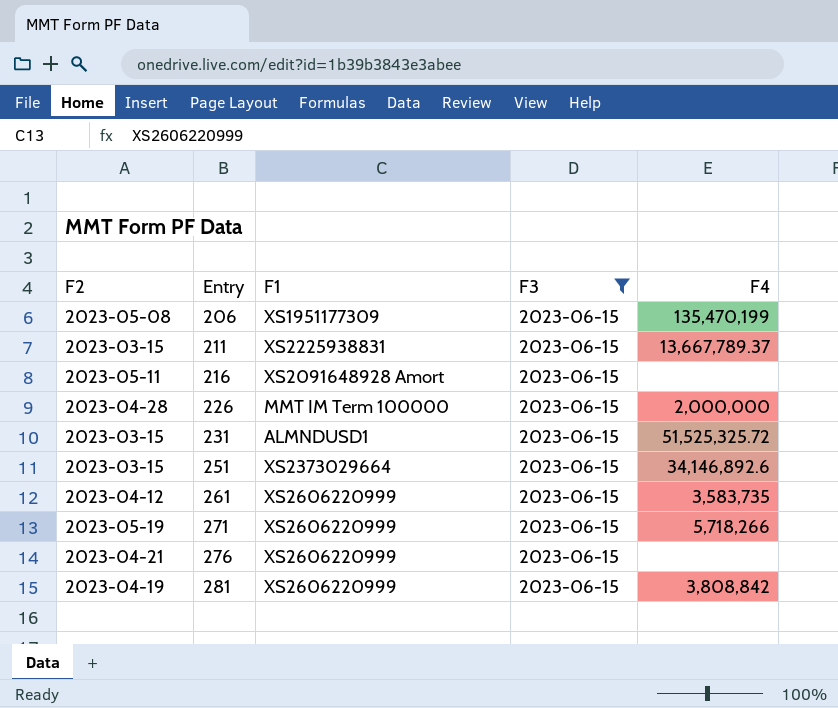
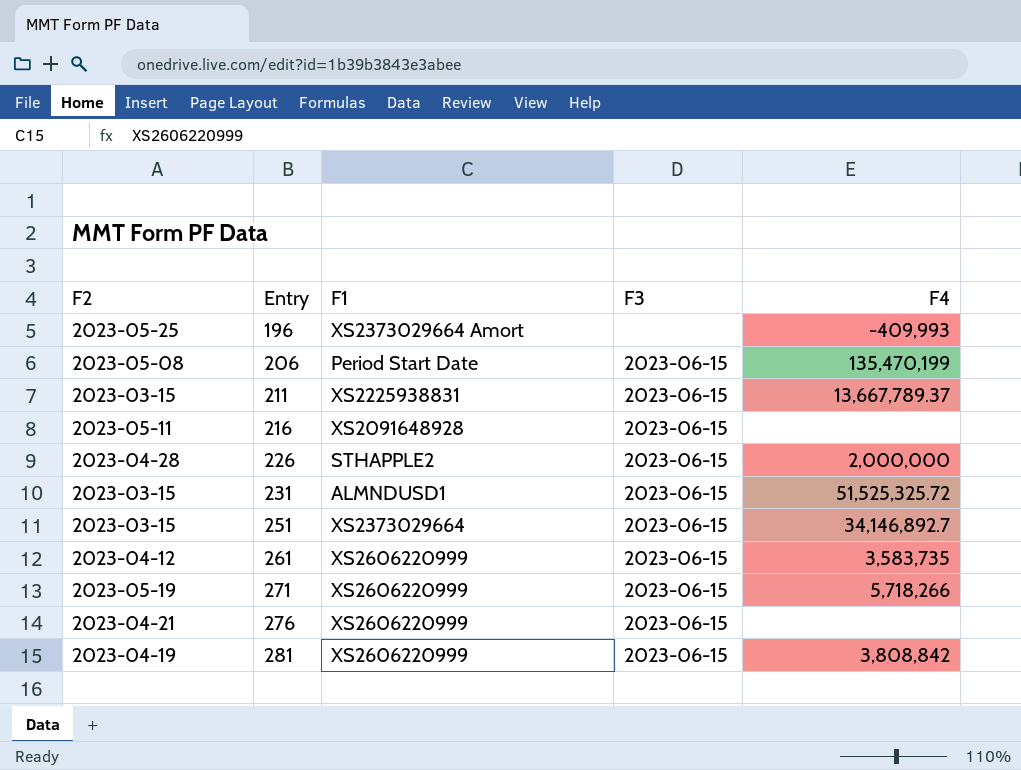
filter: F3 = 2023-06-15 -> none
206 | F1: XS1951177309 -> Period Start Date
216 | F1: XS2091648928 Amort -> XS2091648928
226 | F1: MMT IM Term 100000 -> STHAPPLE2
251 | F4: 34,146,892.6 -> 34,146,892.7

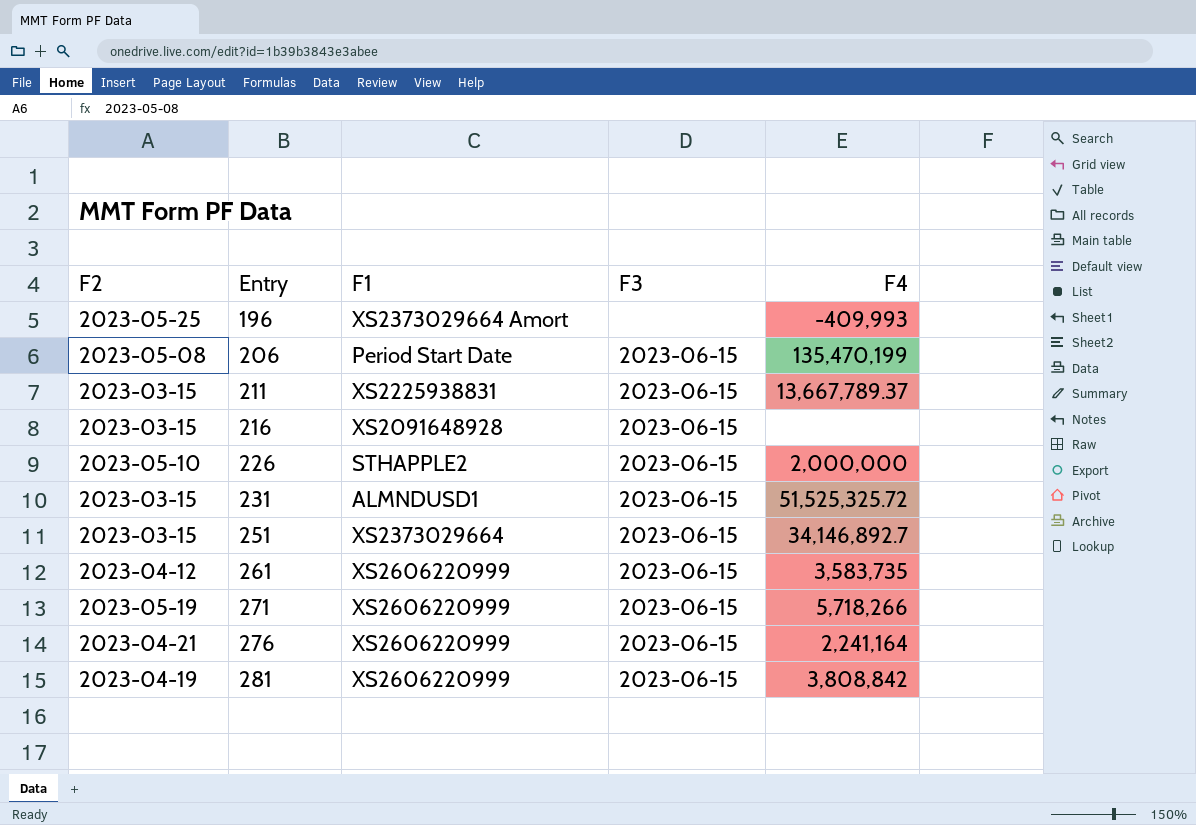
216 | F2: 2023-05-11 -> 2023-03-15
226 | F2: 2023-04-28 -> 2023-05-10
276 | F4: none -> 2,241,164

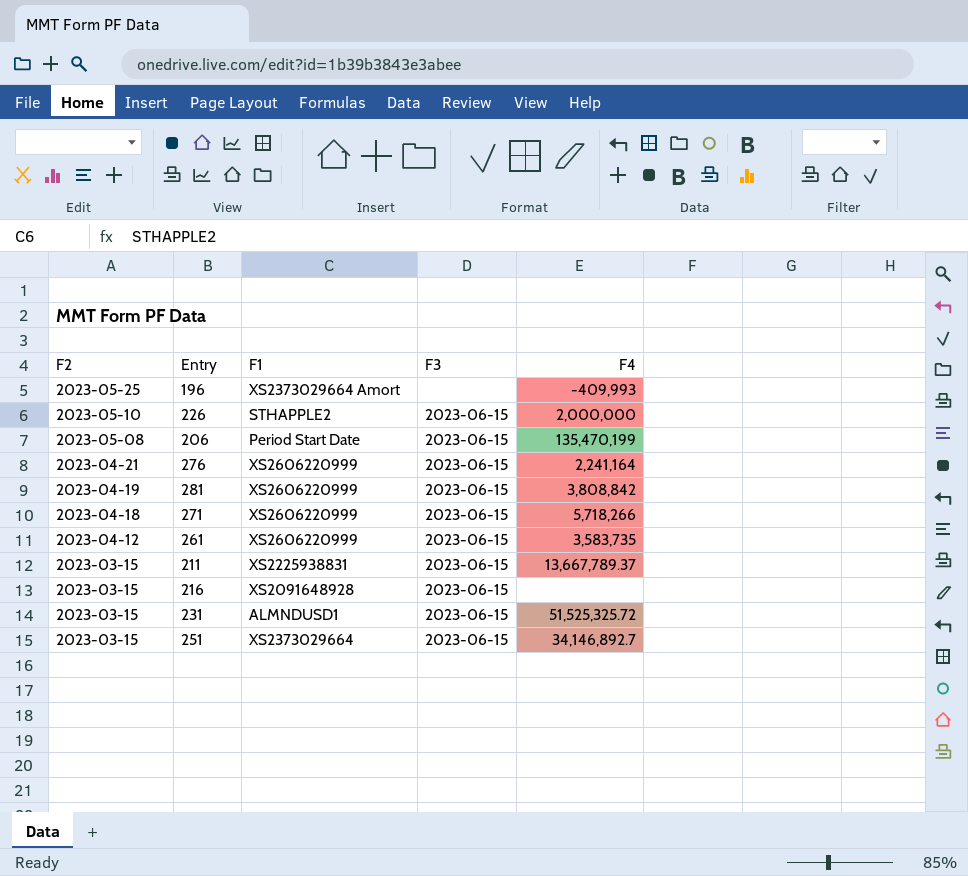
row order: Entry ascending -> F2 descending
271 | F2: 2023-05-19 -> 2023-04-18

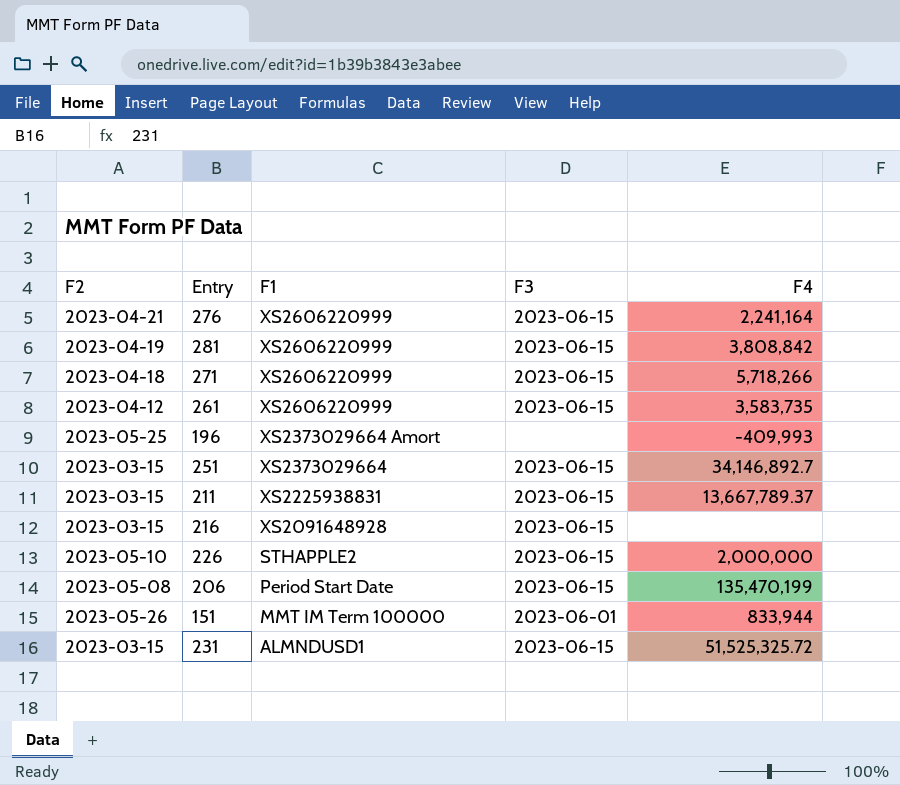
row order: F2 descending -> F1 descending
row 151: none -> 2023-05-26 | MMT IM Term 100000 | 2023-06-01 | 833,944

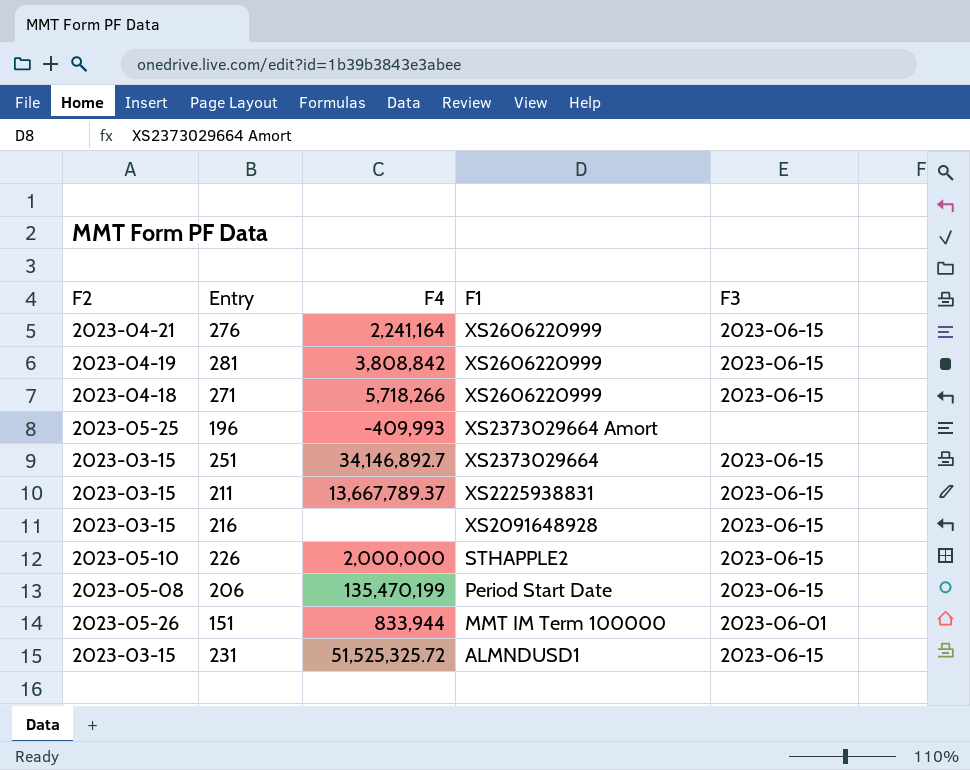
column F4 | position: 5 -> 3
row 261: 2023-04-12 | XS2606220999 | 2023-06-15 | 3,583,735 -> none

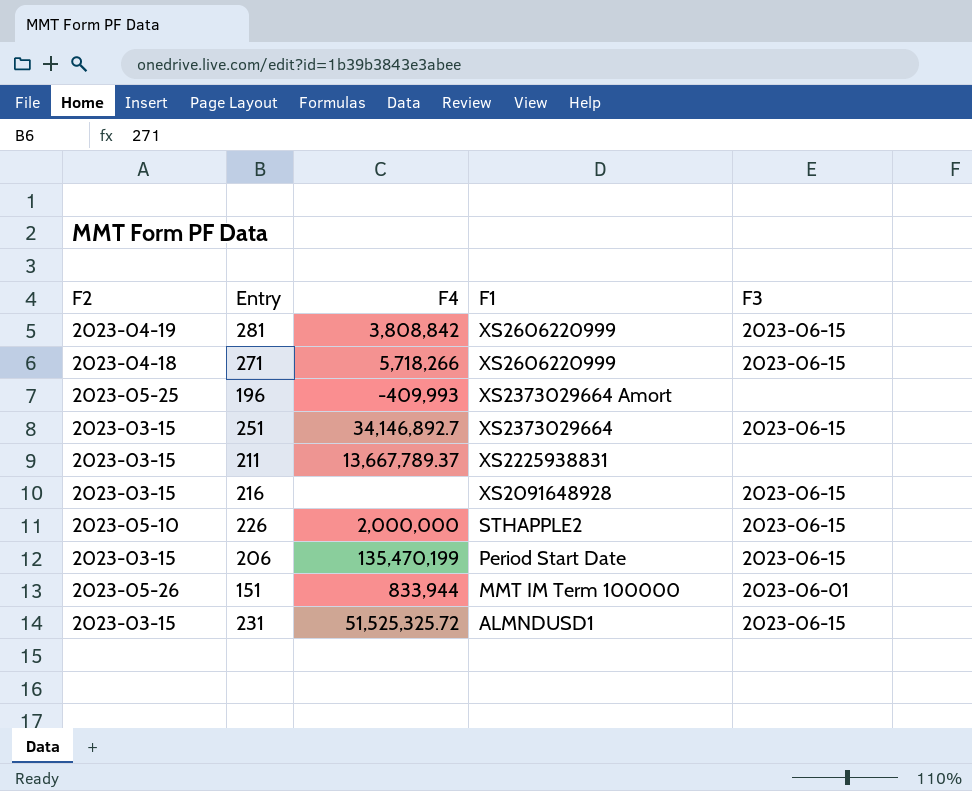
row 276: 2023-04-21 | 2,241,164 | XS2606220999 | 2023-06-15 -> none
211 | F3: 2023-06-15 -> none
206 | F2: 2023-05-08 -> 2023-03-15

